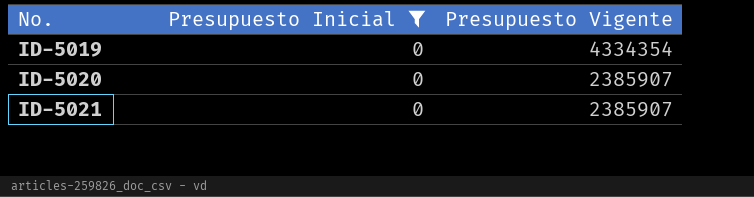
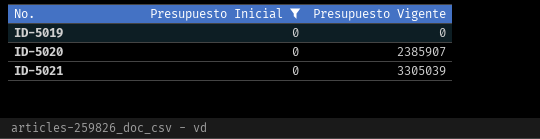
ID-5019 | Presupuesto Vigente: 4334354 -> 0
ID-5021 | Presupuesto Vigente: 2385907 -> 3305039

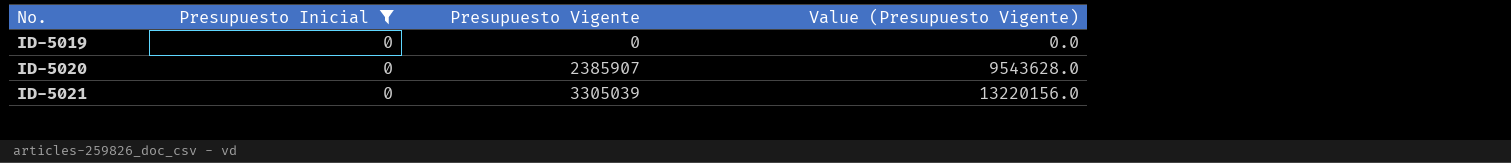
column Value (Presupuesto Vigente) | formula: none -> [Presupuesto Vigente] * 4

